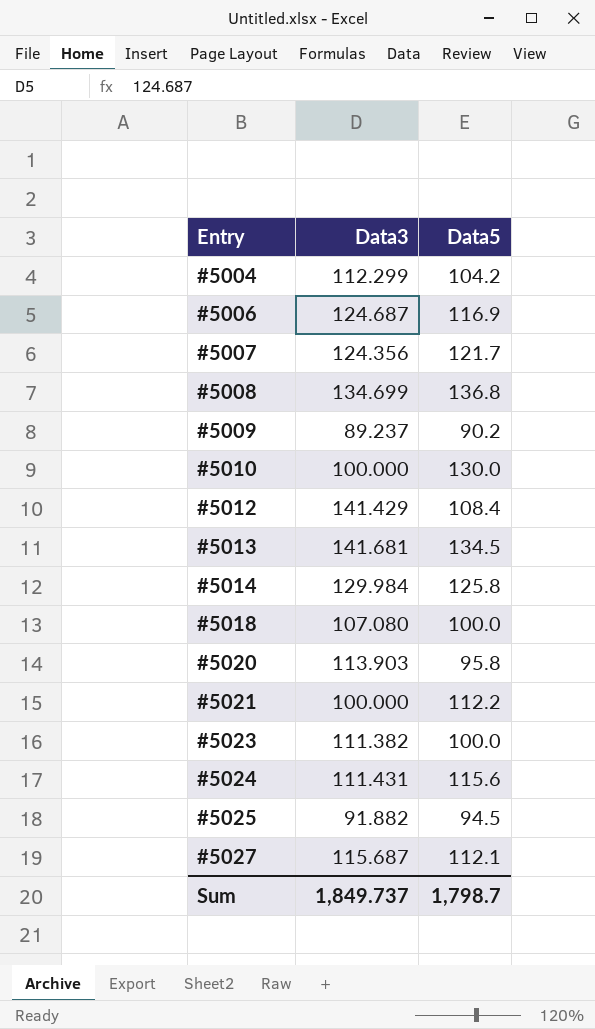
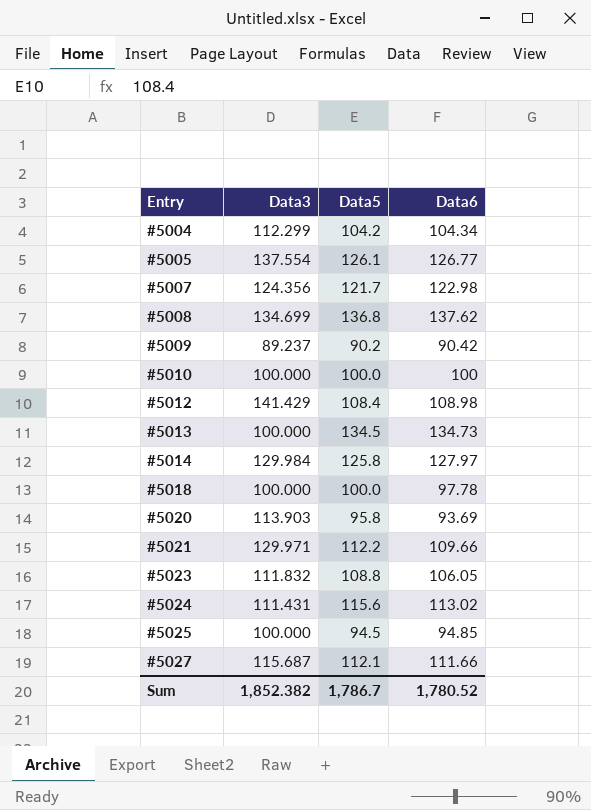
column Data6 | position: none -> 4
row #5006: 124.687 | 116.9 -> none
row #5005: none -> 137.554 | 126.1 | 126.77
#5010 | Data5: 130.0 -> 100.0
#5013 | Data3: 141.681 -> 100.000
#5018 | Data3: 107.080 -> 100.000
#5021 | Data3: 100.000 -> 129.971
#5023 | Data3: 111.382 -> 111.832
#5023 | Data5: 100.0 -> 108.8
#5025 | Data3: 91.882 -> 100.000
Sum | Data3: 1,849.737 -> 1,852.382
Sum | Data5: 1,798.7 -> 1,786.7

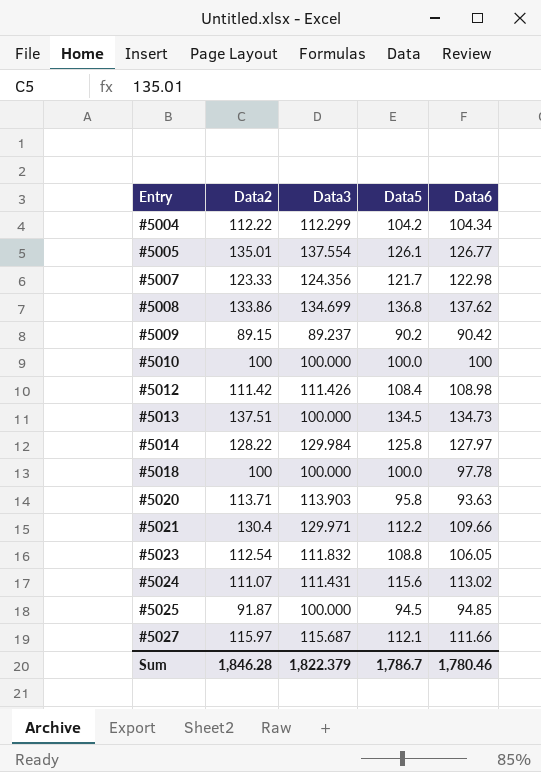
column Data2 | position: none -> 2
#5012 | Data3: 141.429 -> 111.426
#5020 | Data6: 93.69 -> 93.63
Sum | Data3: 1,852.382 -> 1,822.379
Sum | Data6: 1,780.52 -> 1,780.46

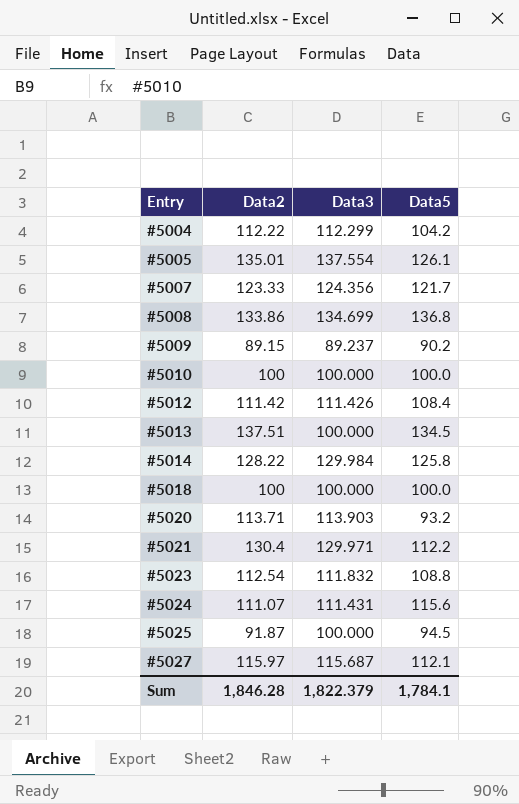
column Data6 | position: 5 -> none
#5020 | Data5: 95.8 -> 93.2
Sum | Data5: 1,786.7 -> 1,784.1

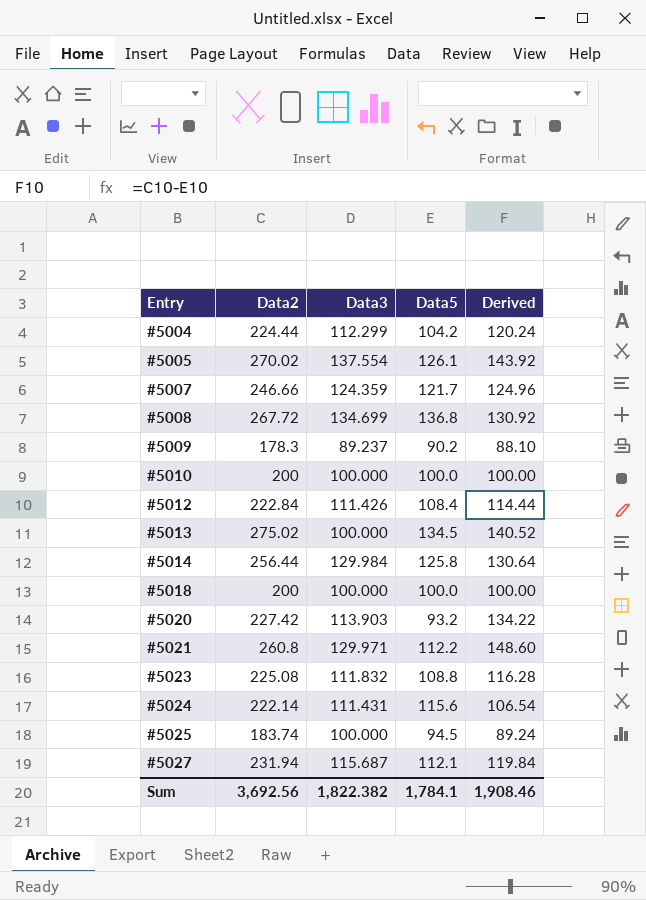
column Derived | formula: none -> [Data2] - [Data5]
#5004 | Data2: 112.22 -> 224.44
#5005 | Data2: 135.01 -> 270.02
#5007 | Data2: 123.33 -> 246.66
#5007 | Data3: 124.356 -> 124.359
#5008 | Data2: 133.86 -> 267.72
#5009 | Data2: 89.15 -> 178.3
#5010 | Data2: 100 -> 200
#5012 | Data2: 111.42 -> 222.84
#5013 | Data2: 137.51 -> 275.02
#5014 | Data2: 128.22 -> 256.44
#5018 | Data2: 100 -> 200
#5020 | Data2: 113.71 -> 227.42
#5021 | Data2: 130.4 -> 260.8
#5023 | Data2: 112.54 -> 225.08
#5024 | Data2: 111.07 -> 222.14
#5025 | Data2: 91.87 -> 183.74
#5027 | Data2: 115.97 -> 231.94
Sum | Data2: 1,846.28 -> 3,692.56
Sum | Data3: 1,822.379 -> 1,822.382

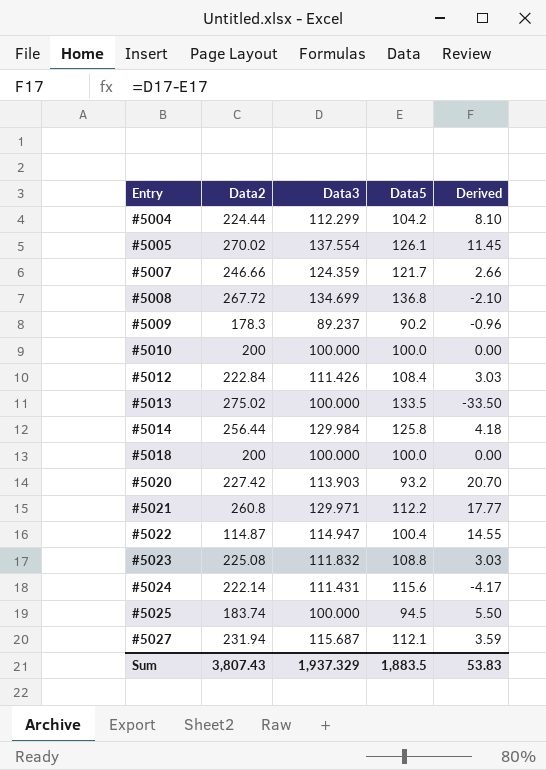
column Derived | formula: [Data2] - [Data5] -> [Data3] - [Data5]
#5013 | Data5: 134.5 -> 133.5
row #5022: none -> 114.87 | 114.947 | 100.4 | 14.55
Sum | Data2: 3,692.56 -> 3,807.43
Sum | Data3: 1,822.382 -> 1,937.329
Sum | Data5: 1,784.1 -> 1,883.5
Sum | Derived: 1,908.46 -> 53.83

